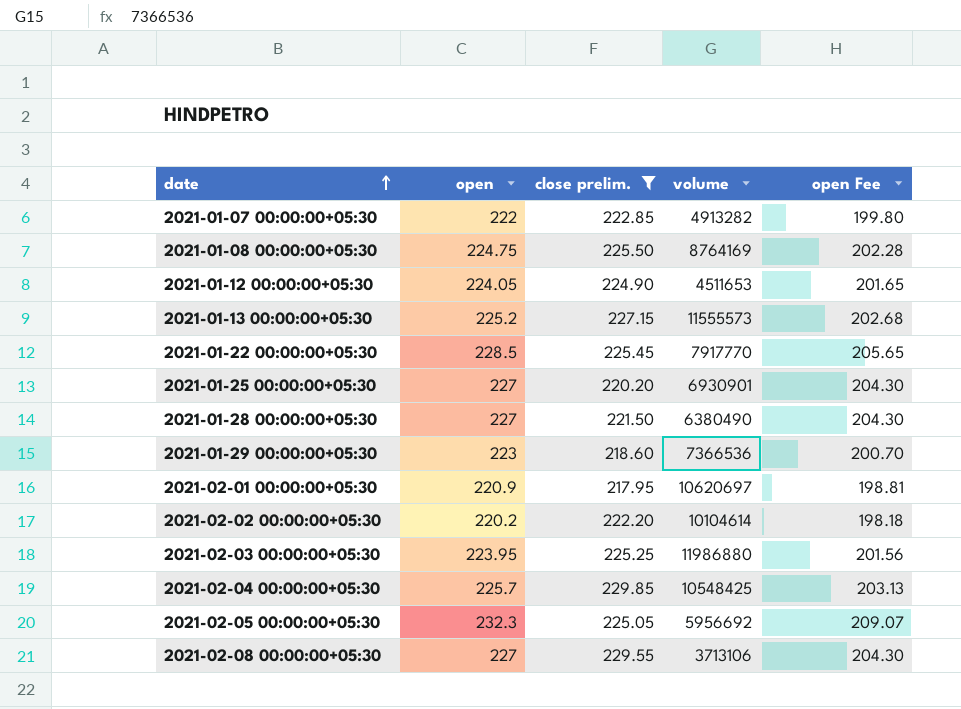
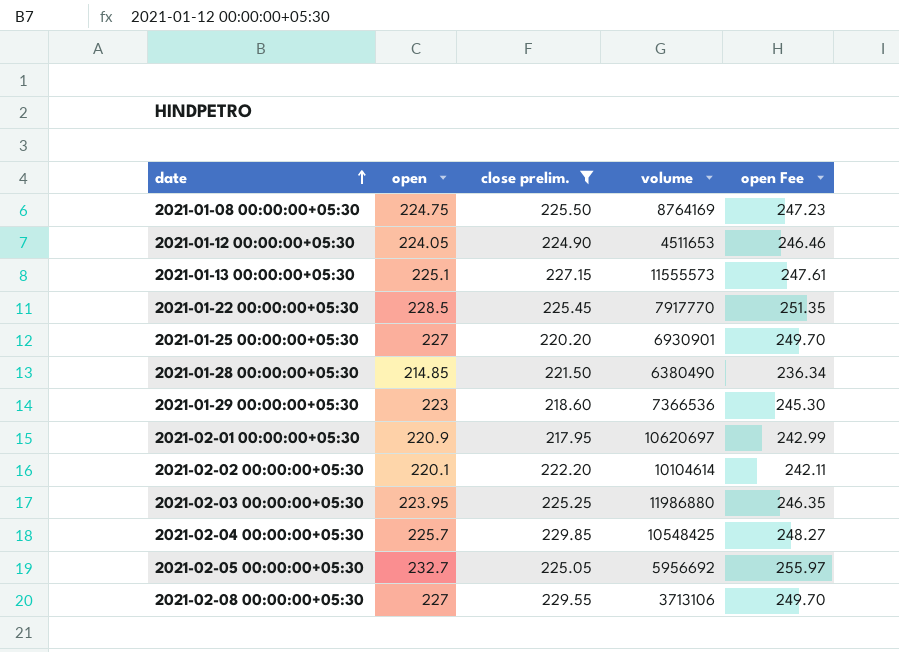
column open Fee | formula: [open] * 0.9 -> [open] * 1.1
row 2021-01-07 00:00:00+05:30: 222 | 222.85 | 4913282 | 199.80 -> none
2021-01-13 00:00:00+05:30 | open: 225.2 -> 225.1
2021-01-28 00:00:00+05:30 | open: 227 -> 214.85
2021-02-02 00:00:00+05:30 | open: 220.2 -> 220.1
2021-02-05 00:00:00+05:30 | open: 232.3 -> 232.7

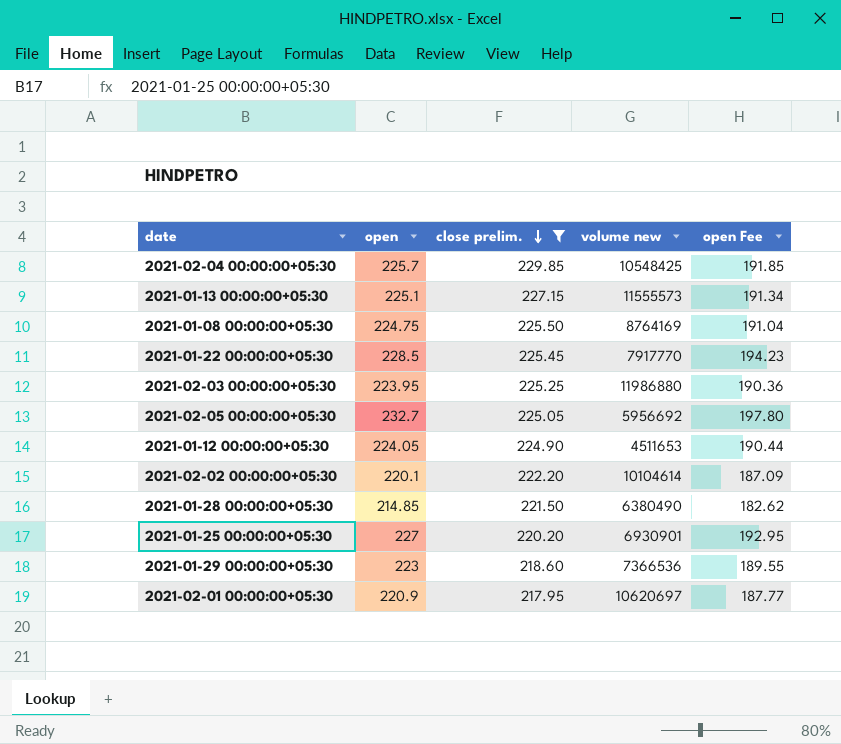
row order: date ascending -> close prelim. descending
column name: volume -> volume new
column open Fee | formula: [open] * 1.1 -> [open] * 0.85
row 2021-02-08 00:00:00+05:30: 227 | 229.55 | 3713106 | 249.70 -> none

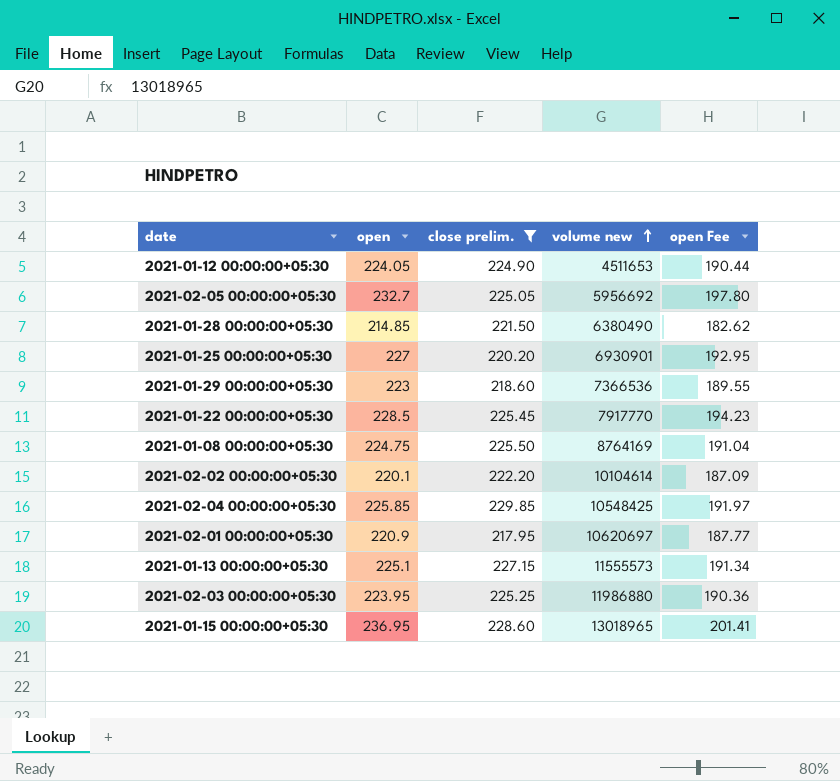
row order: close prelim. descending -> volume new ascending
2021-02-04 00:00:00+05:30 | open: 225.7 -> 225.85
2021-02-04 00:00:00+05:30 | open Fee: 191.85 -> 191.97
row 2021-01-15 00:00:00+05:30: none -> 236.95 | 228.60 | 13018965 | 201.41

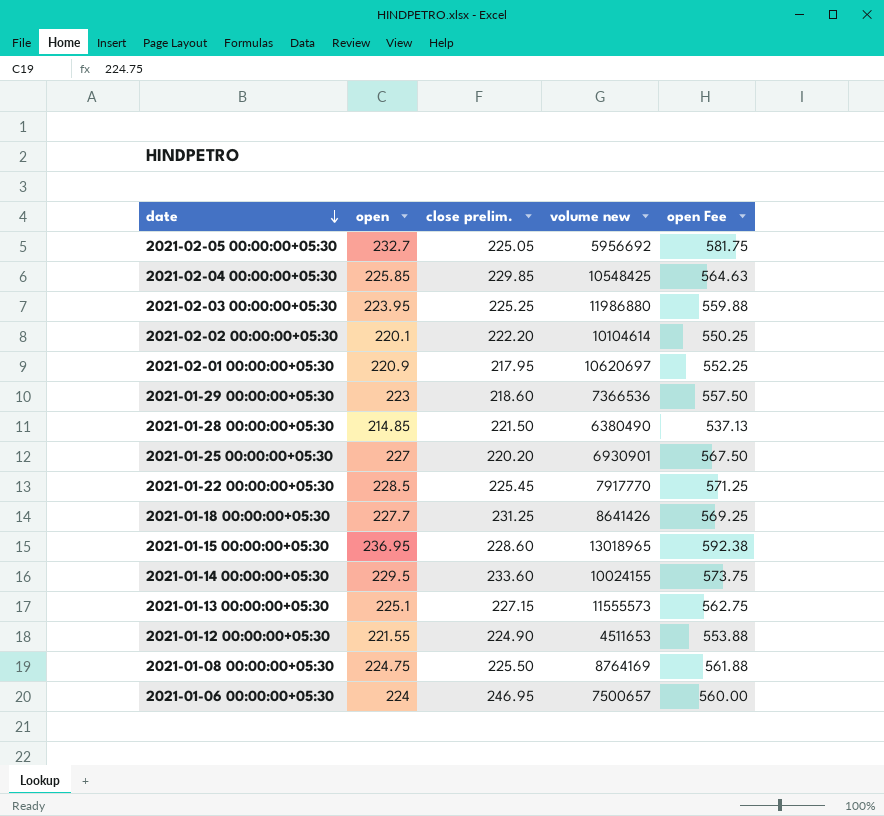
filter: close prelim. <= 229.85 -> none
row order: volume new ascending -> date descending
column open Fee | formula: [open] * 0.85 -> [open] * 2.5
2021-01-12 00:00:00+05:30 | open: 224.05 -> 221.55

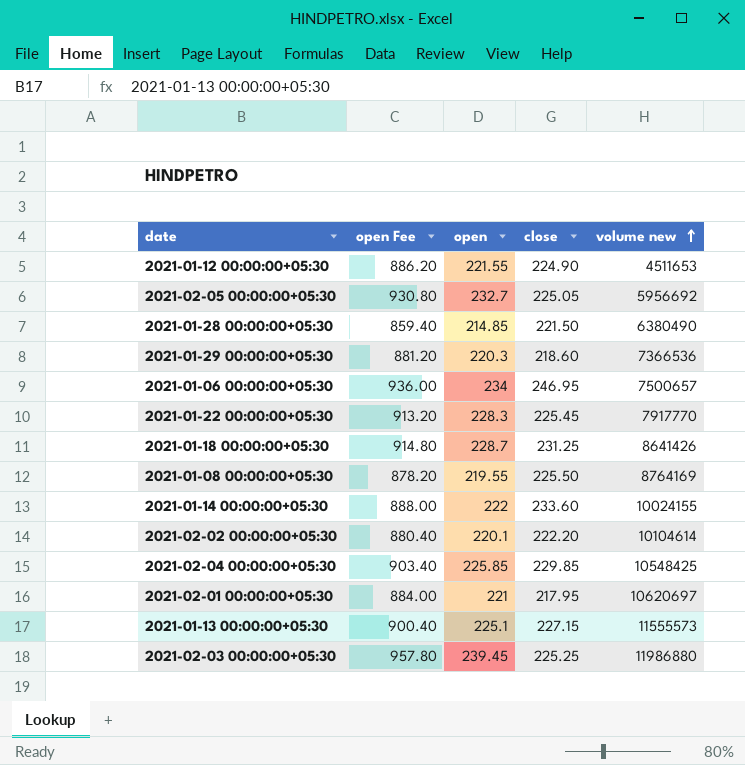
row order: date descending -> volume new ascending
column open Fee | formula: [open] * 2.5 -> [open] * 4
column open Fee | position: 5 -> 2
column name: close prelim. -> close
row 2021-01-25 00:00:00+05:30: 227 | 220.20 | 6930901 | 567.50 -> none
row 2021-01-15 00:00:00+05:30: 236.95 | 228.60 | 13018965 | 592.38 -> none
2021-01-29 00:00:00+05:30 | open: 223 -> 220.3
2021-01-06 00:00:00+05:30 | open: 224 -> 234
2021-01-22 00:00:00+05:30 | open: 228.5 -> 228.3
2021-01-18 00:00:00+05:30 | open: 227.7 -> 228.7
2021-01-08 00:00:00+05:30 | open: 224.75 -> 219.55
2021-01-14 00:00:00+05:30 | open: 229.5 -> 222
2021-02-01 00:00:00+05:30 | open: 220.9 -> 221
2021-02-03 00:00:00+05:30 | open: 223.95 -> 239.45

